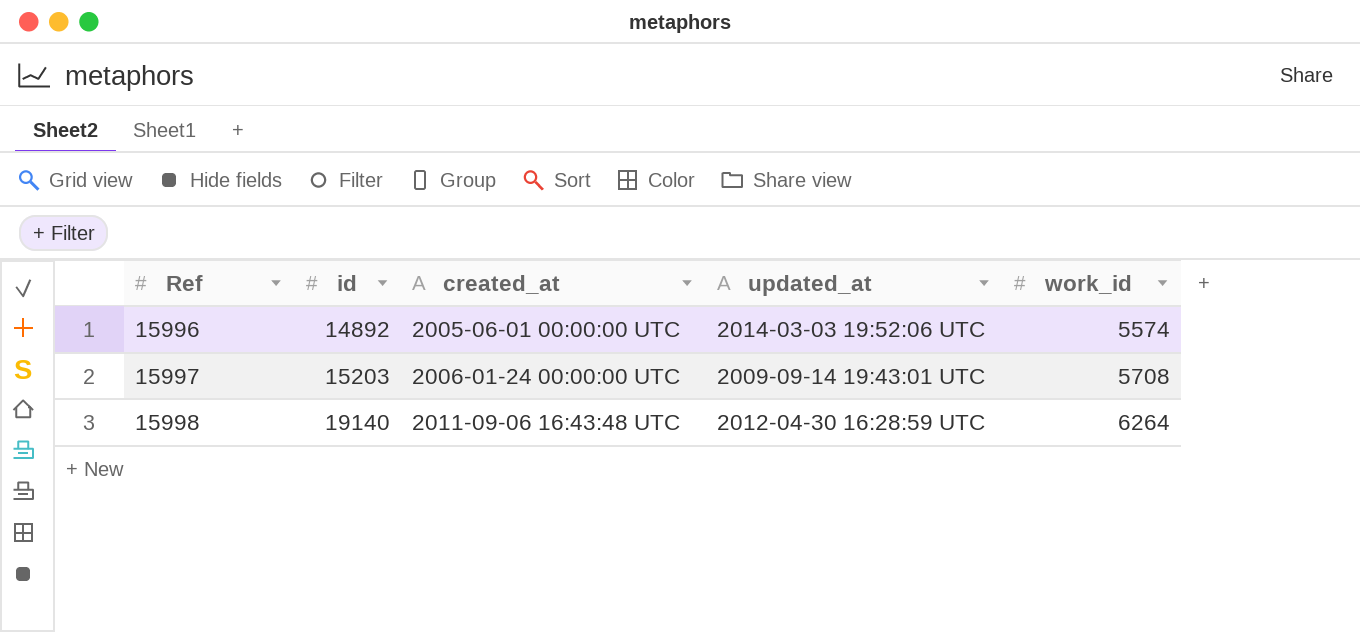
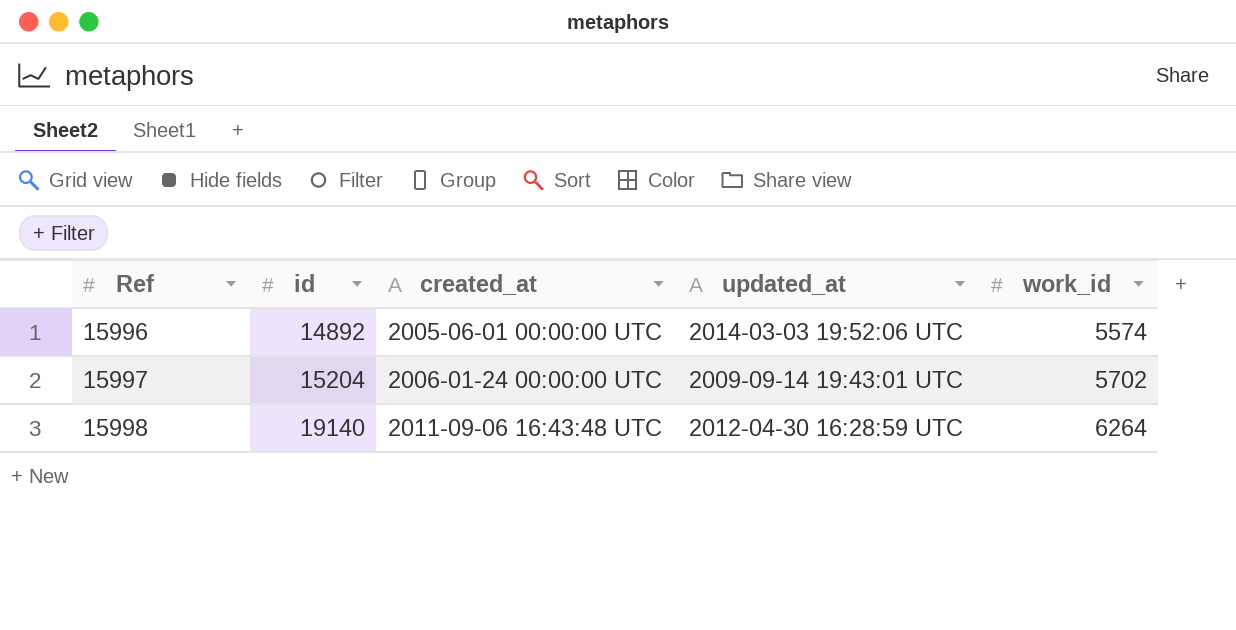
15997 | id: 15203 -> 15204
15997 | work_id: 5708 -> 5702

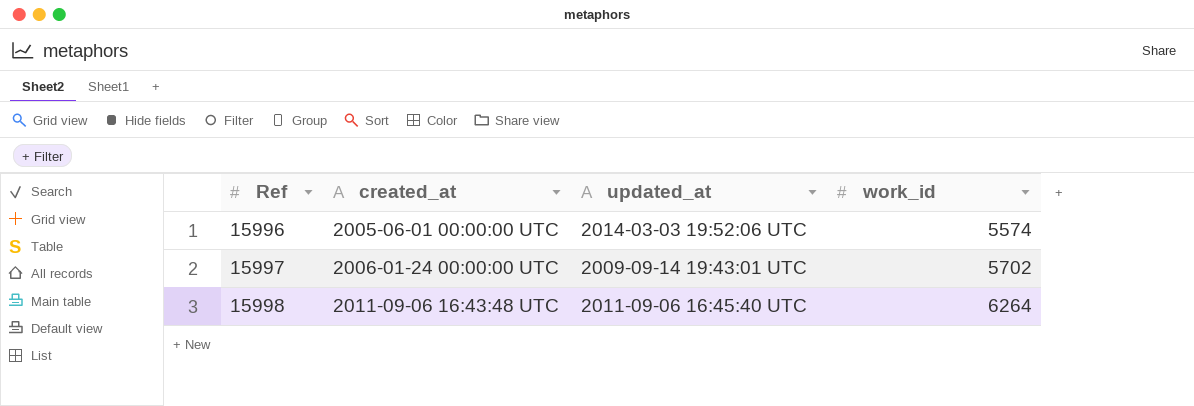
column id | position: 2 -> none
15998 | updated_at: 2012-04-30 16:28:59 UTC -> 2011-09-06 16:45:40 UTC

